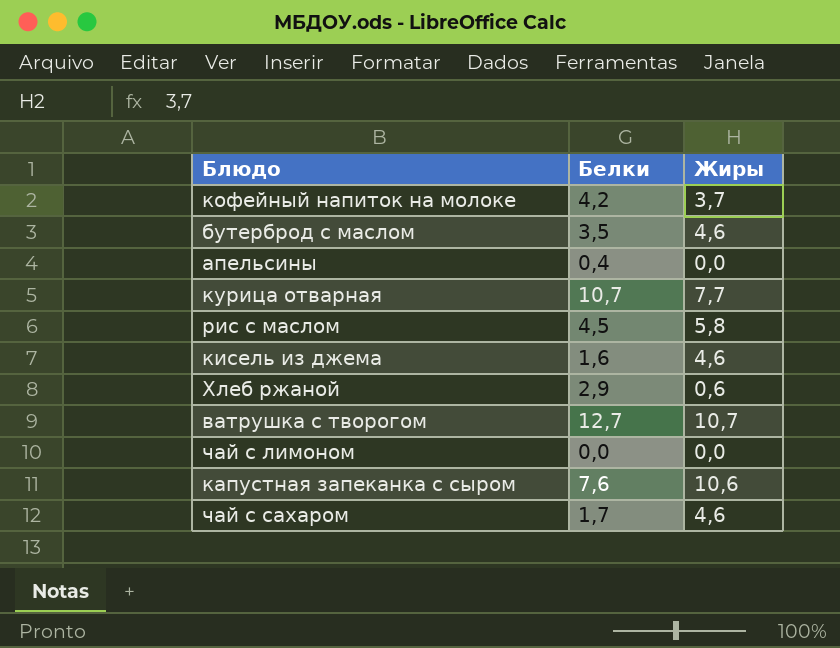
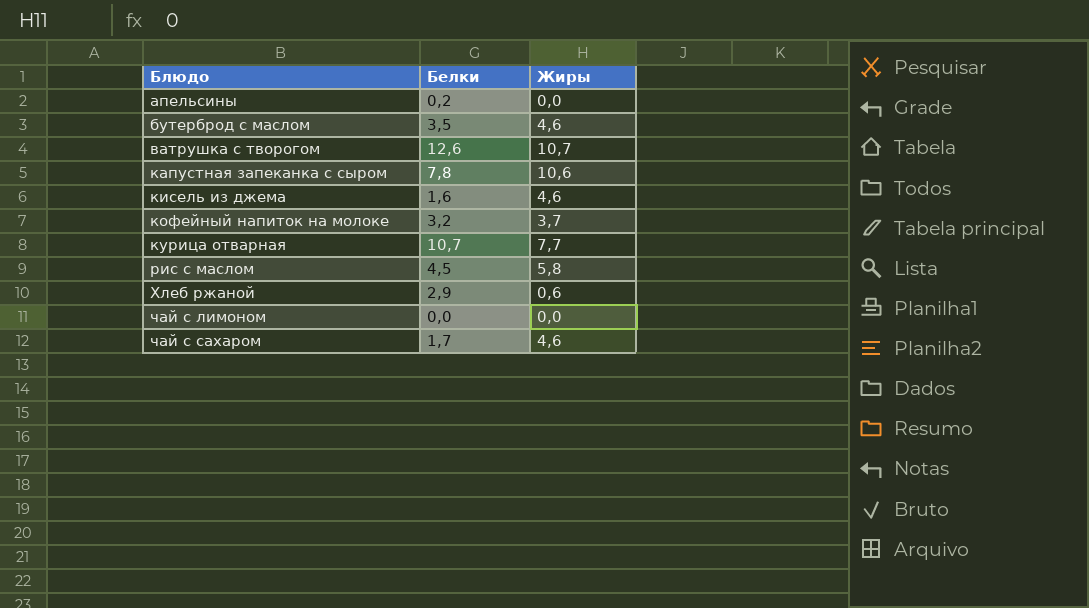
row order: none -> Блюдо ascending
апельсины | Белки: 0,4 -> 0,2
ватрушка с творогом | Белки: 12,7 -> 12,6
капустная запеканка с сыром | Белки: 7,6 -> 7,8
кофейный напиток на молоке | Белки: 4,2 -> 3,2

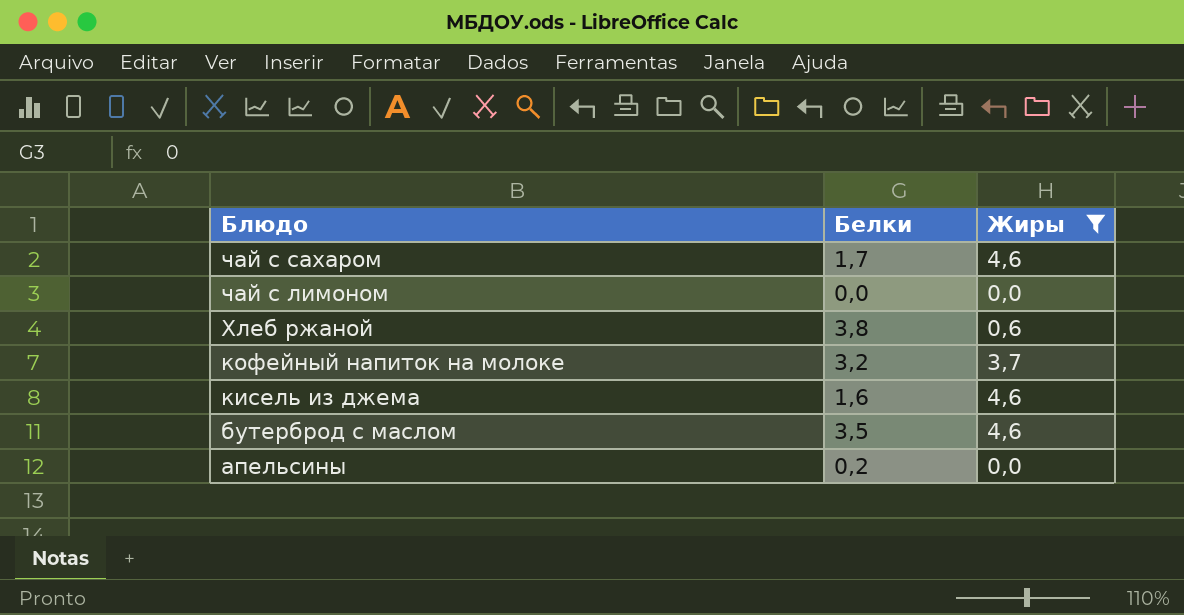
filter: none -> Жиры <= 4,6
row order: Блюдо ascending -> Блюдо descending
Хлеб ржаной | Белки: 2,9 -> 3,8

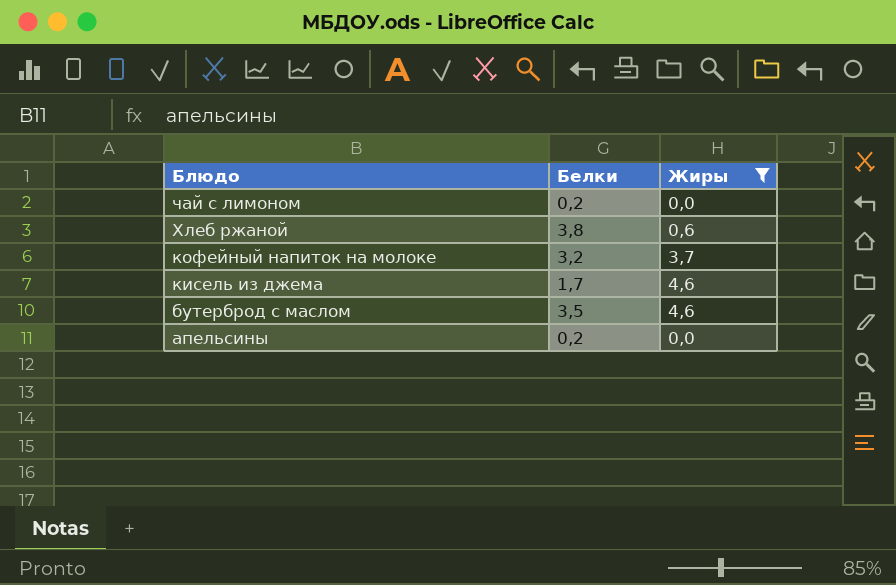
row чай с сахаром: 1,7 | 4,6 -> none
чай с лимоном | Белки: 0,0 -> 0,2
кисель из джема | Белки: 1,6 -> 1,7

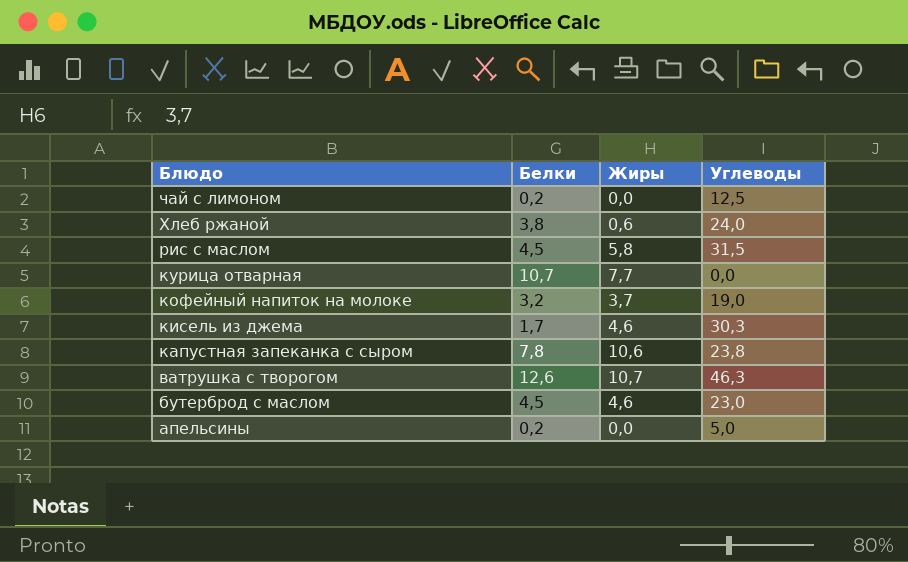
filter: Жиры <= 4,6 -> none
column Углеводы | position: none -> 4
бутерброд с маслом | Белки: 3,5 -> 4,5

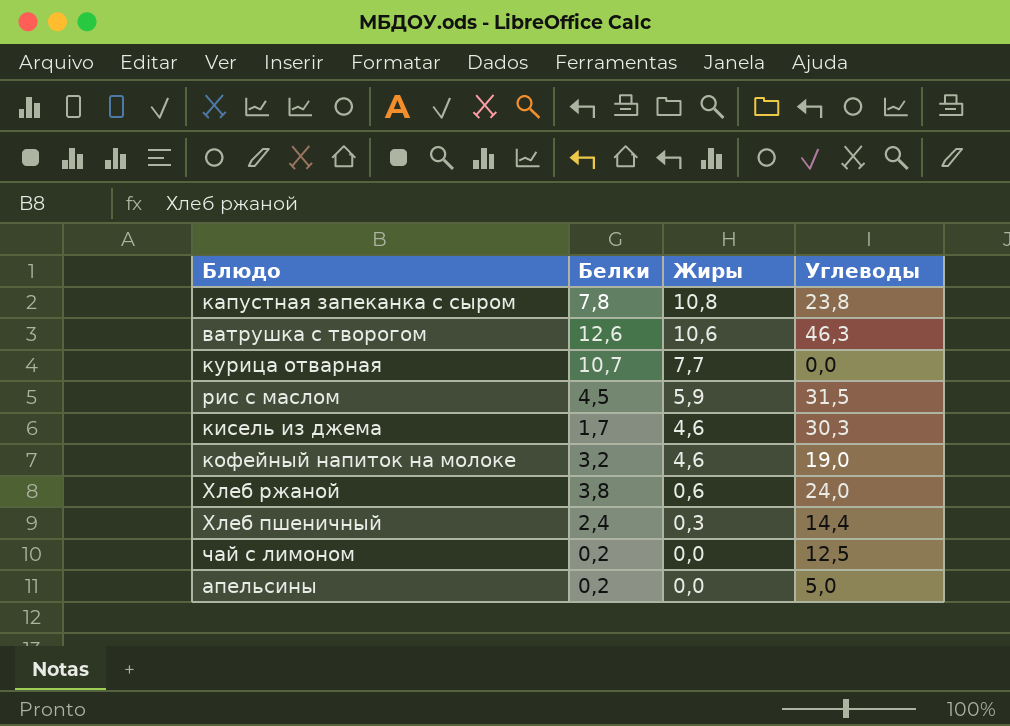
row order: Блюдо descending -> Жиры descending
row бутерброд с маслом: 4,5 | 4,6 | 23,0 -> none
капустная запеканка с сыром | Жиры: 10,6 -> 10,8
ватрушка с творогом | Жиры: 10,7 -> 10,6
рис с маслом | Жиры: 5,8 -> 5,9
кофейный напиток на молоке | Жиры: 3,7 -> 4,6
row Хлеб пшеничный: none -> 2,4 | 0,3 | 14,4

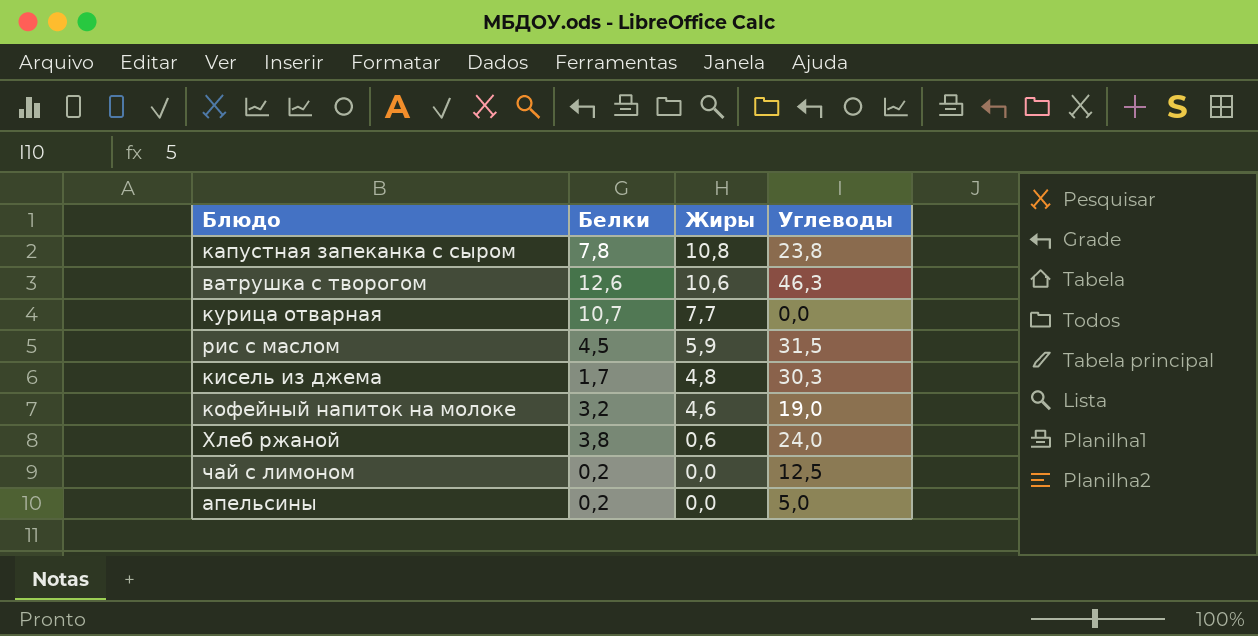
row Хлеб пшеничный: 2,4 | 0,3 | 14,4 -> none
кисель из джема | Жиры: 4,6 -> 4,8

